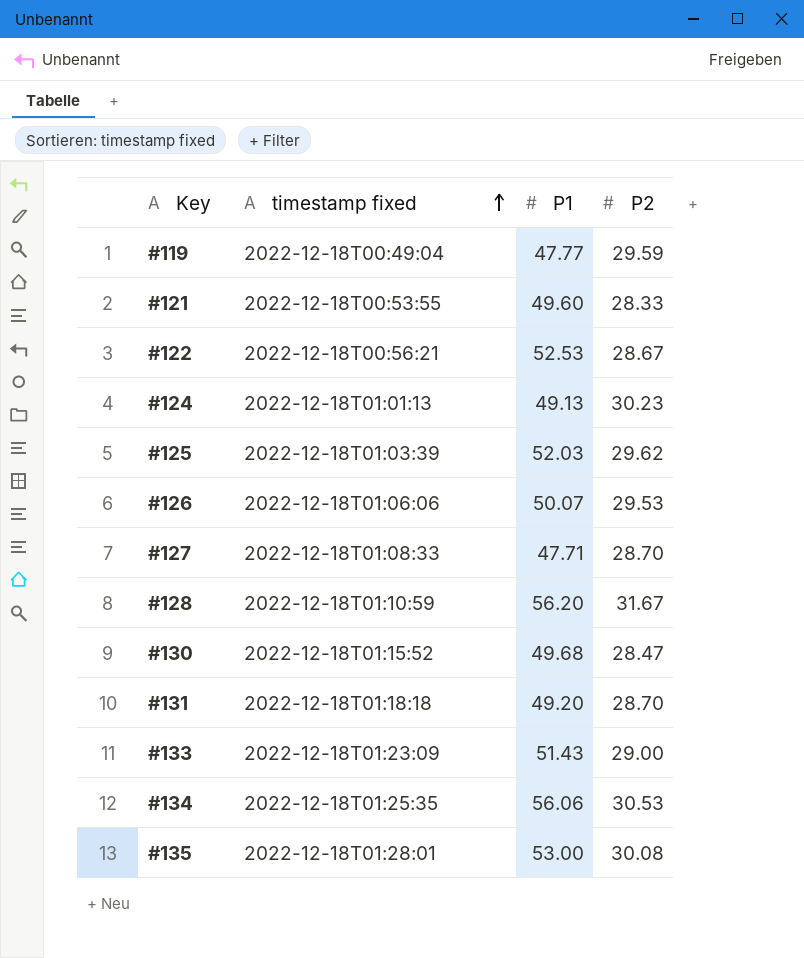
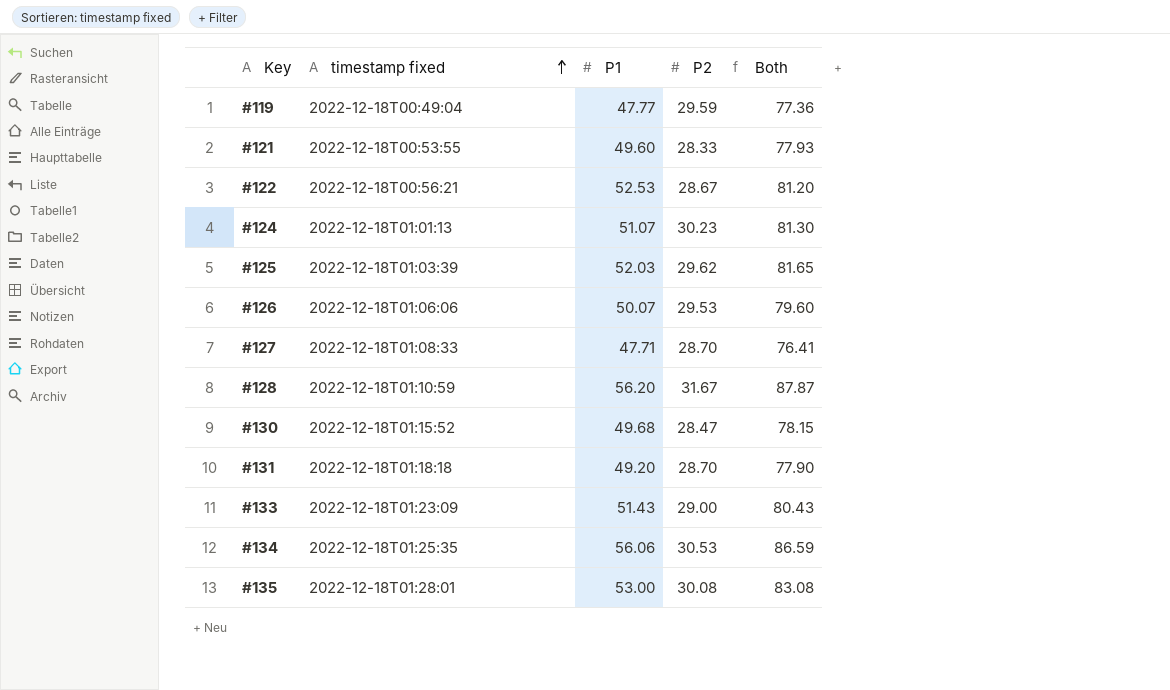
column Both | formula: none -> [P1] + [P2]
#124 | P1: 49.13 -> 51.07

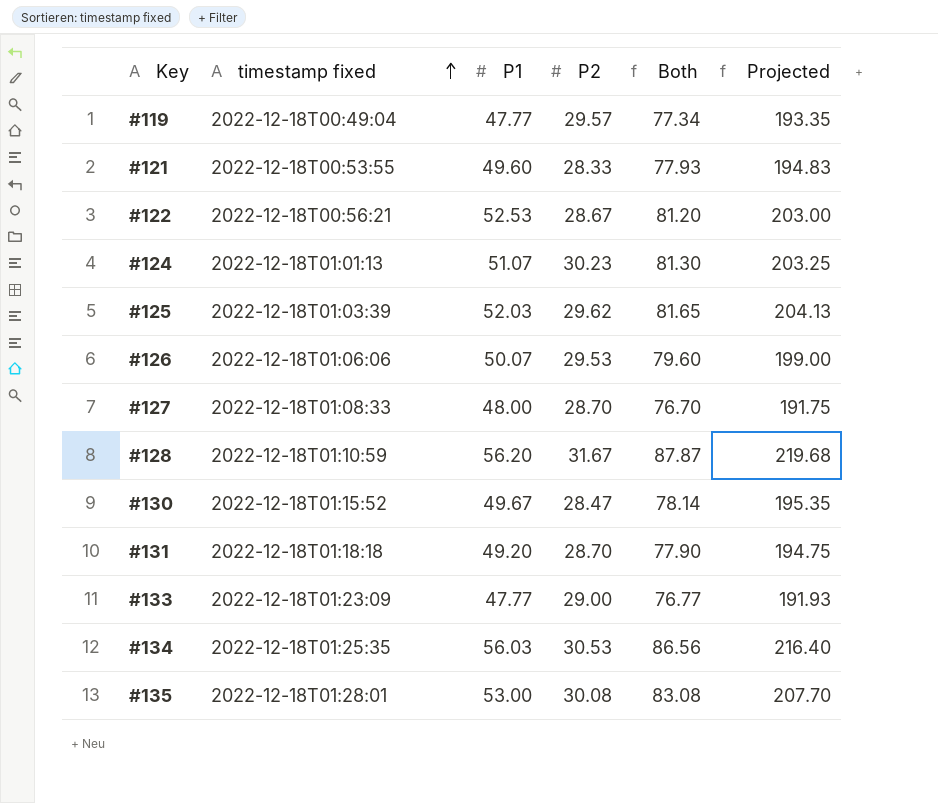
column Projected | formula: none -> [Both] * 2.5
#119 | P2: 29.59 -> 29.57
#119 | Both: 77.36 -> 77.34
#127 | P1: 47.71 -> 48.00
#127 | Both: 76.41 -> 76.70
#130 | P1: 49.68 -> 49.67
#130 | Both: 78.15 -> 78.14
#133 | P1: 51.43 -> 47.77
#133 | Both: 80.43 -> 76.77
#134 | P1: 56.06 -> 56.03
#134 | Both: 86.59 -> 86.56

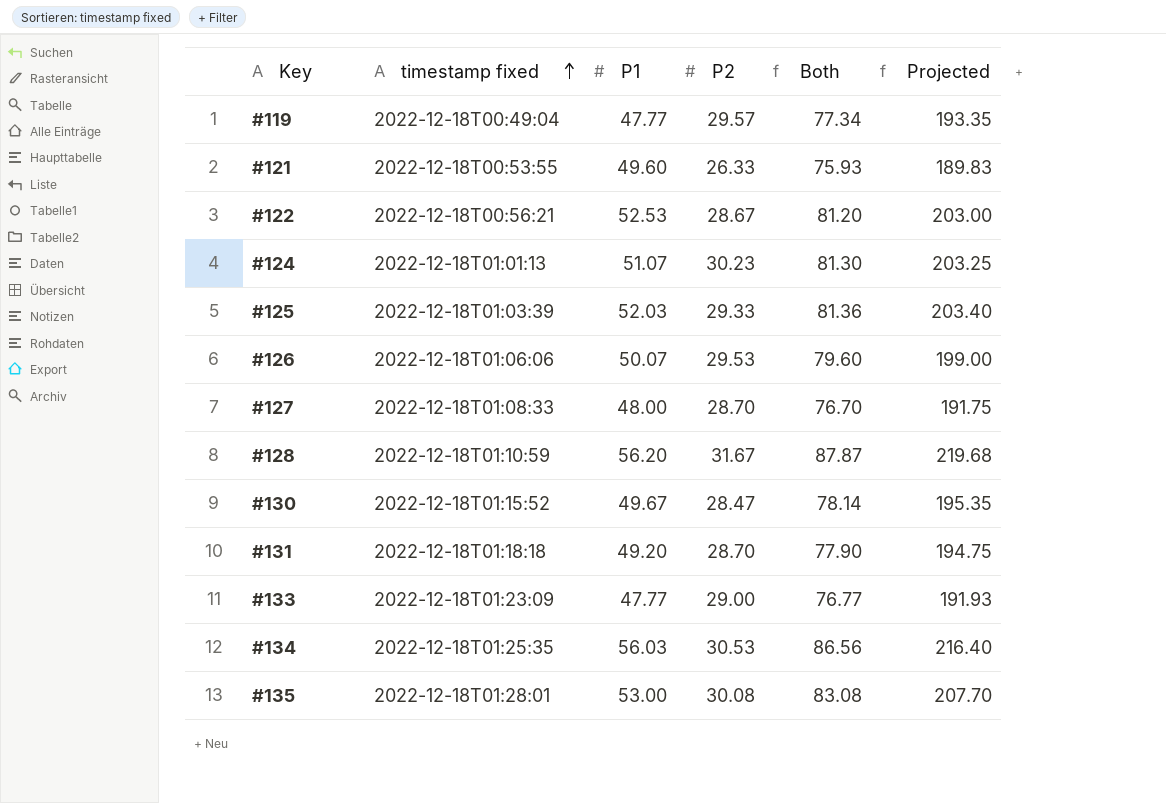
#121 | P2: 28.33 -> 26.33
#121 | Both: 77.93 -> 75.93
#121 | Projected: 194.83 -> 189.83
#125 | P2: 29.62 -> 29.33
#125 | Both: 81.65 -> 81.36
#125 | Projected: 204.13 -> 203.40

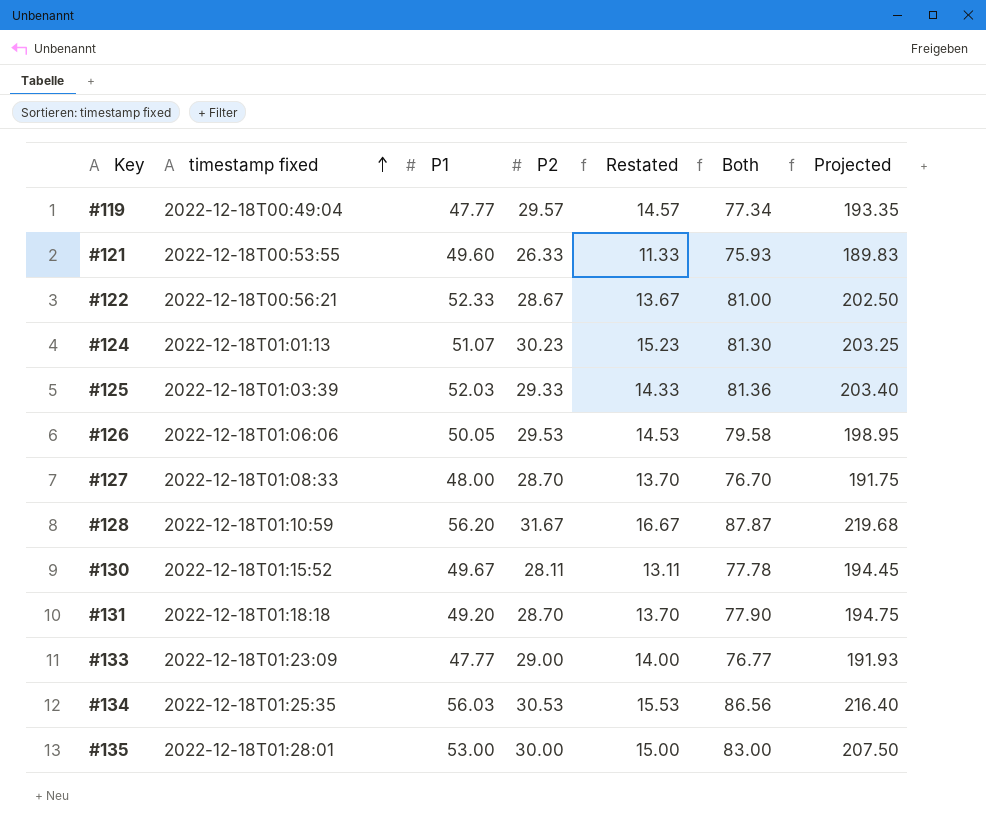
column Restated | formula: none -> [P2] - 15
#122 | P1: 52.53 -> 52.33
#122 | Both: 81.20 -> 81.00
#122 | Projected: 203.00 -> 202.50
#126 | P1: 50.07 -> 50.05
#126 | Both: 79.60 -> 79.58
#126 | Projected: 199.00 -> 198.95
#130 | P2: 28.47 -> 28.11
#130 | Both: 78.14 -> 77.78
#130 | Projected: 195.35 -> 194.45
#135 | P2: 30.08 -> 30.00
#135 | Both: 83.08 -> 83.00
#135 | Projected: 207.70 -> 207.50

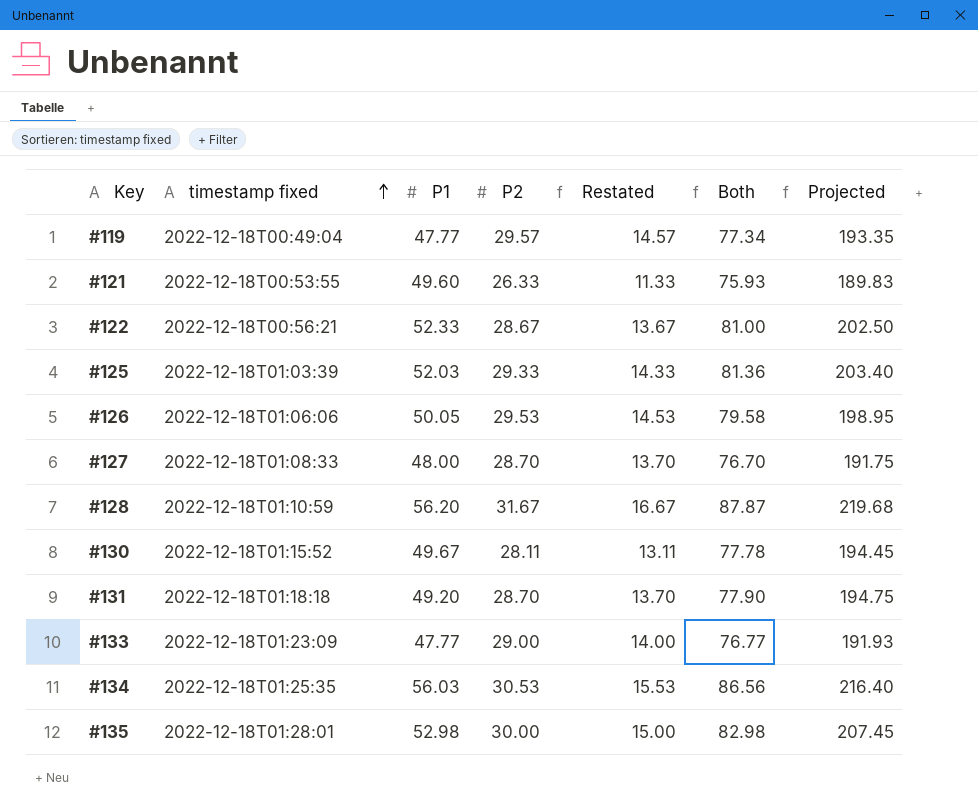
row #124: 2022-12-18T01:01:13 | 51.07 | 30.23 | 15.23 | 81.30 | 203.25 -> none
#135 | P1: 53.00 -> 52.98
#135 | Both: 83.00 -> 82.98
#135 | Projected: 207.50 -> 207.45

